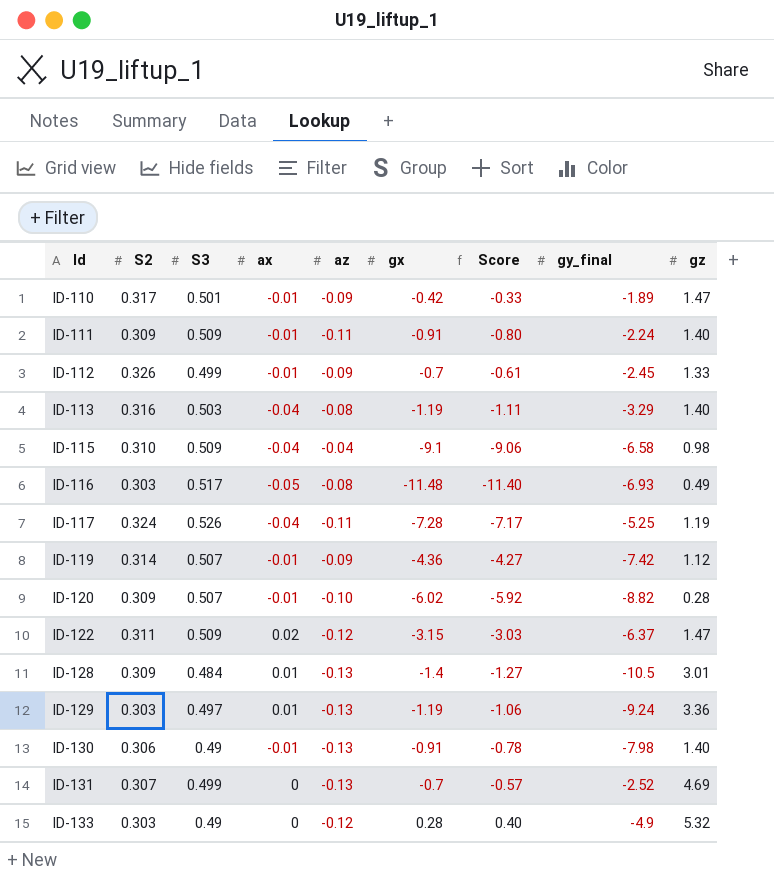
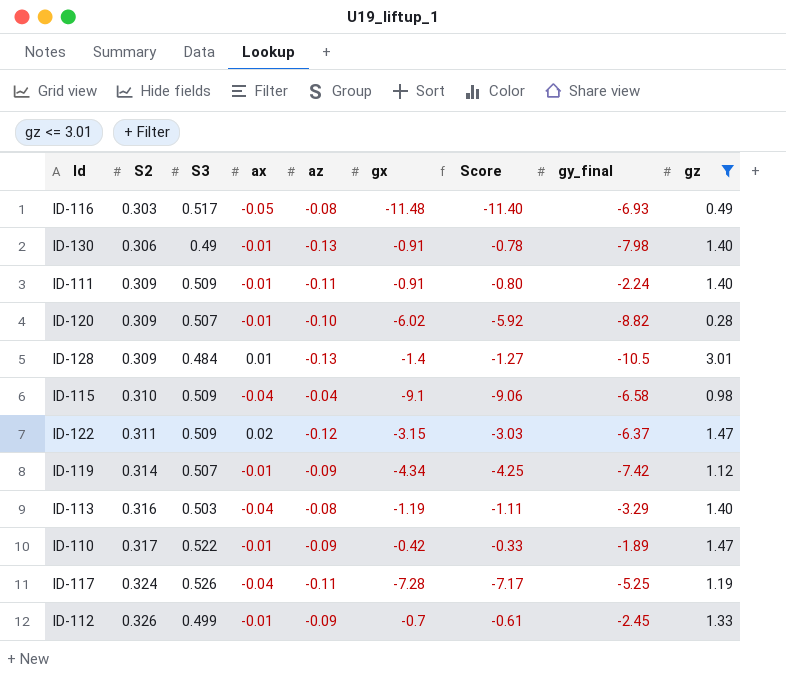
filter: none -> gz <= 3.01
row order: Id ascending -> S2 ascending
ID-119 | gx: -4.36 -> -4.34
ID-119 | Score: -4.27 -> -4.25
ID-110 | S3: 0.501 -> 0.522

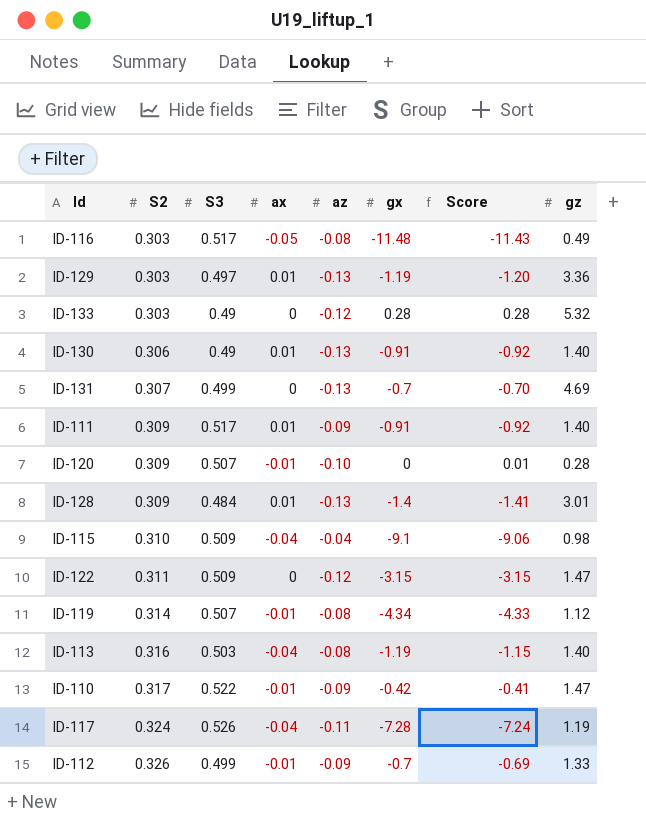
filter: gz <= 3.01 -> none
column gy_final | position: 8 -> none
column Score | formula: [gx] - [az] -> [gx] - [ax]
ID-130 | ax: -0.01 -> 0.01
ID-111 | S3: 0.509 -> 0.517
ID-111 | ax: -0.01 -> 0.01
ID-111 | az: -0.11 -> -0.09
ID-120 | gx: -6.02 -> 0
ID-122 | ax: 0.02 -> 0
ID-119 | az: -0.09 -> -0.08

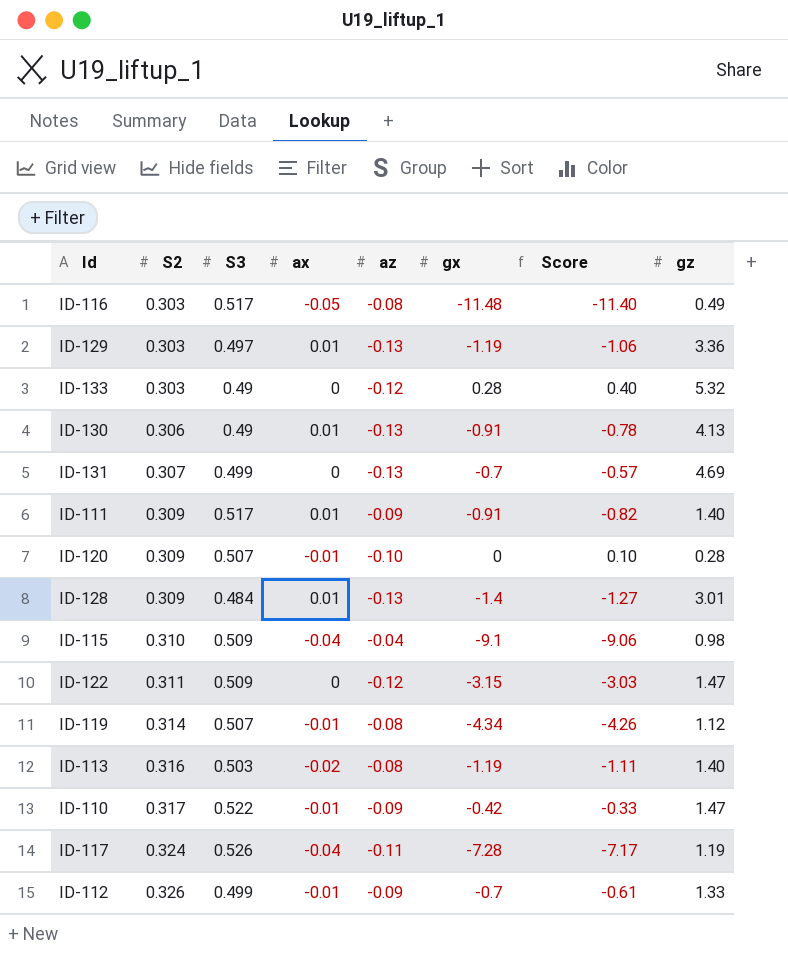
column Score | formula: [gx] - [ax] -> [gx] - [az]
ID-130 | gz: 1.40 -> 4.13
ID-113 | ax: -0.04 -> -0.02

